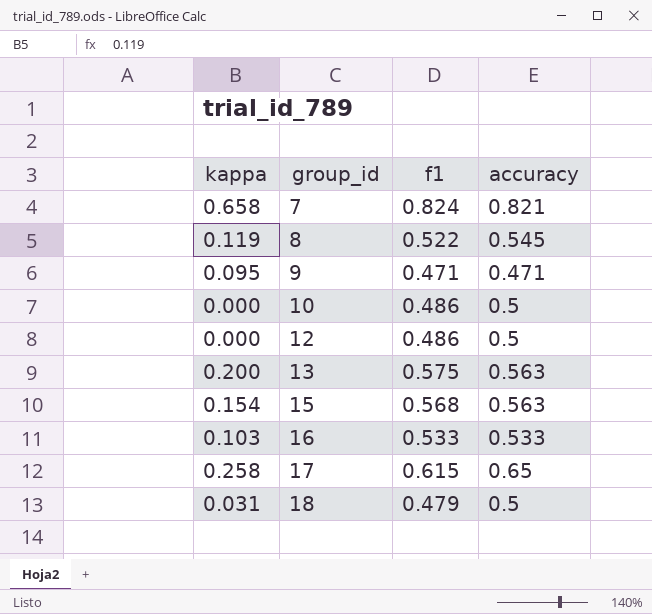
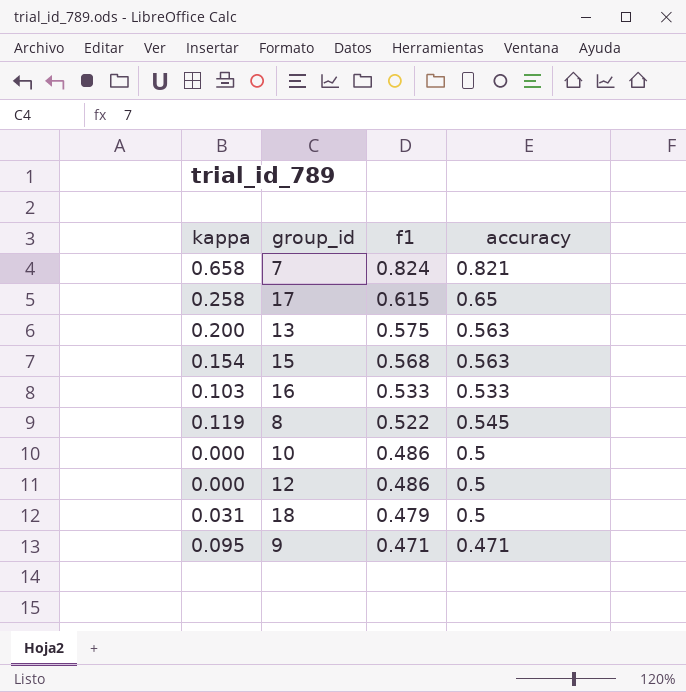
row order: group_id ascending -> f1 descending

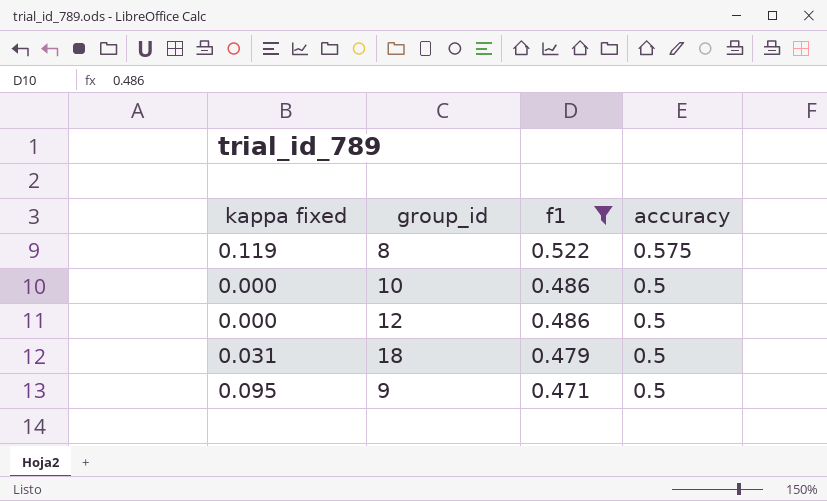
filter: none -> f1 <= 0.522
column name: kappa -> kappa fixed
8 | accuracy: 0.545 -> 0.575
9 | accuracy: 0.471 -> 0.5

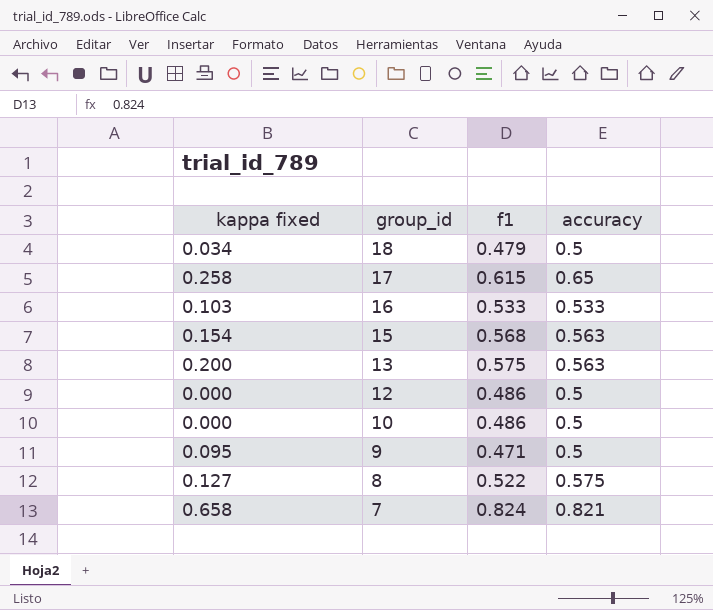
filter: f1 <= 0.522 -> none
row order: f1 descending -> group_id descending
18 | kappa fixed: 0.031 -> 0.034
8 | kappa fixed: 0.119 -> 0.127

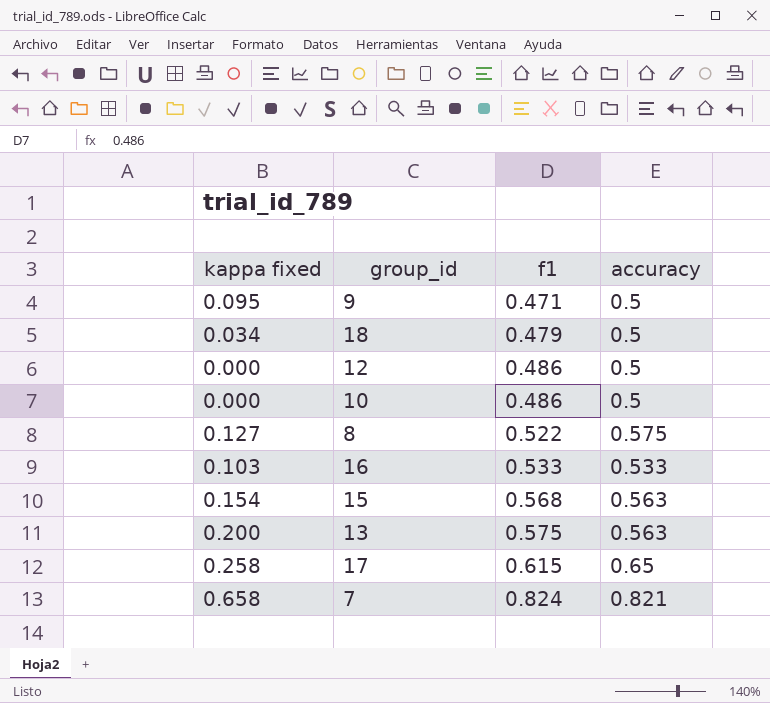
row order: group_id descending -> f1 ascending

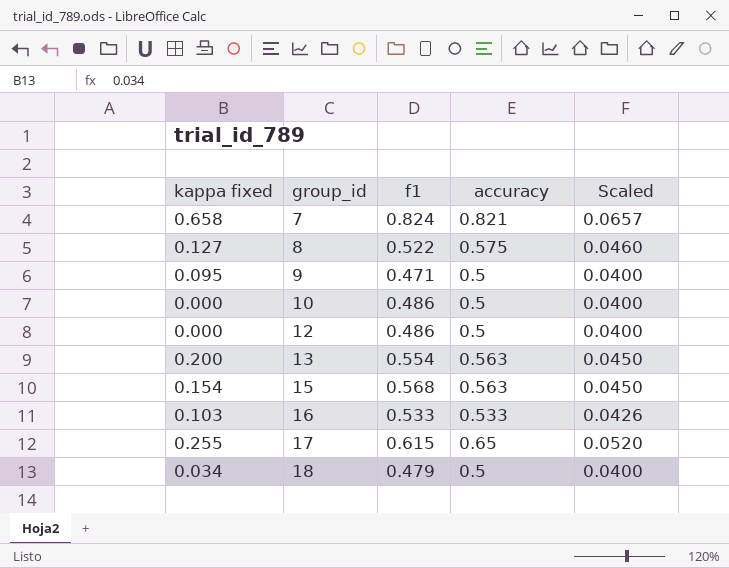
row order: f1 ascending -> group_id ascending
column Scaled | formula: none -> [accuracy] * 0.08
13 | f1: 0.575 -> 0.554
17 | kappa fixed: 0.258 -> 0.255

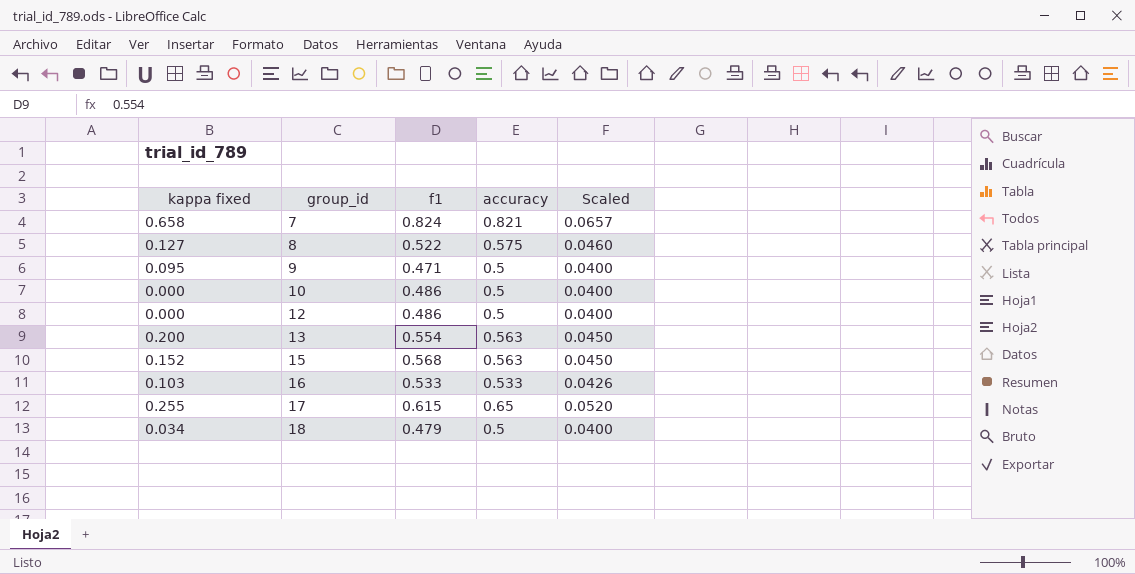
15 | kappa fixed: 0.154 -> 0.152

